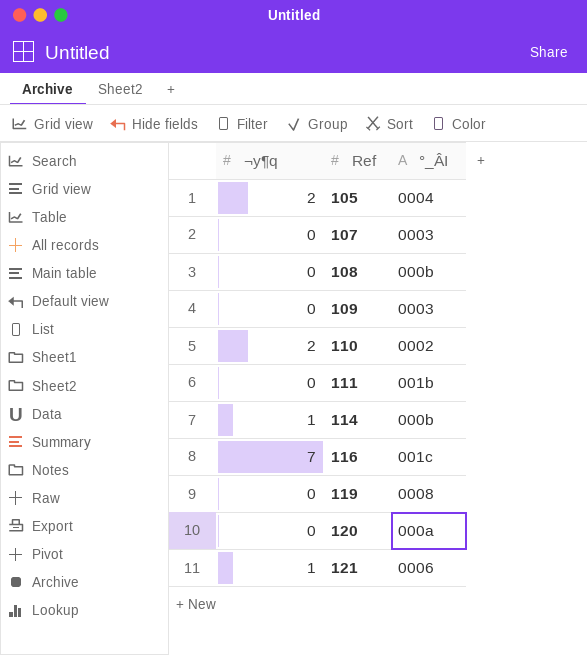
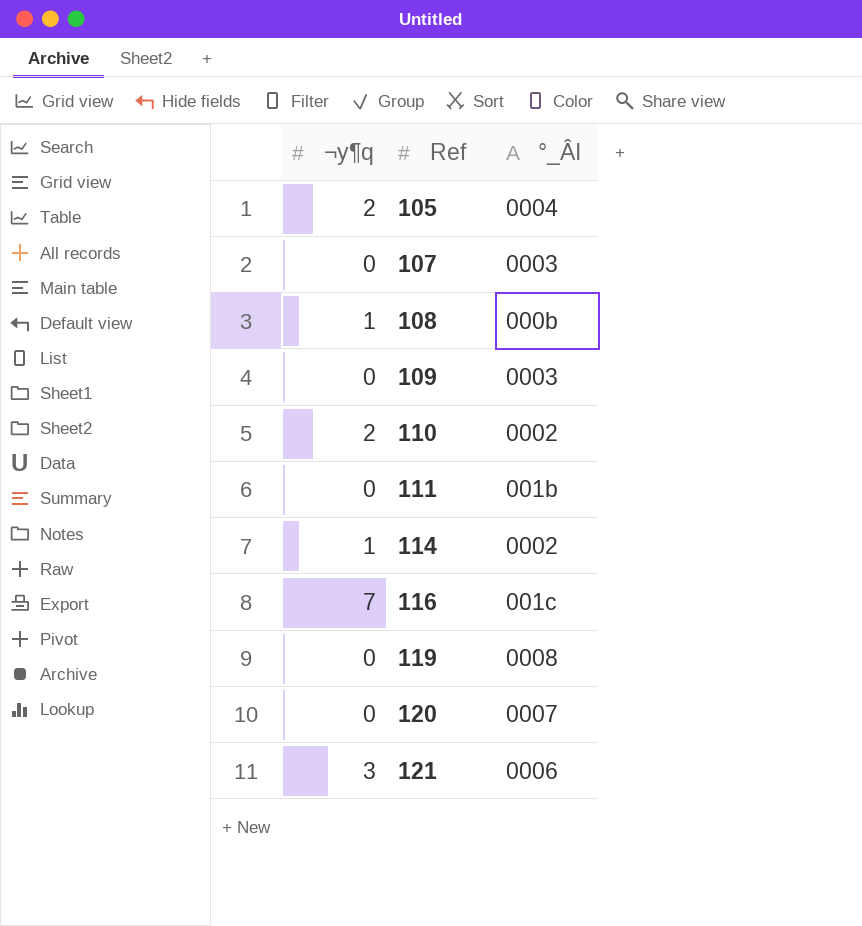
108 | ¬y¶q: 0 -> 1
114 | °_ÂI: 000b -> 0002
120 | °_ÂI: 000a -> 0007
121 | ¬y¶q: 1 -> 3

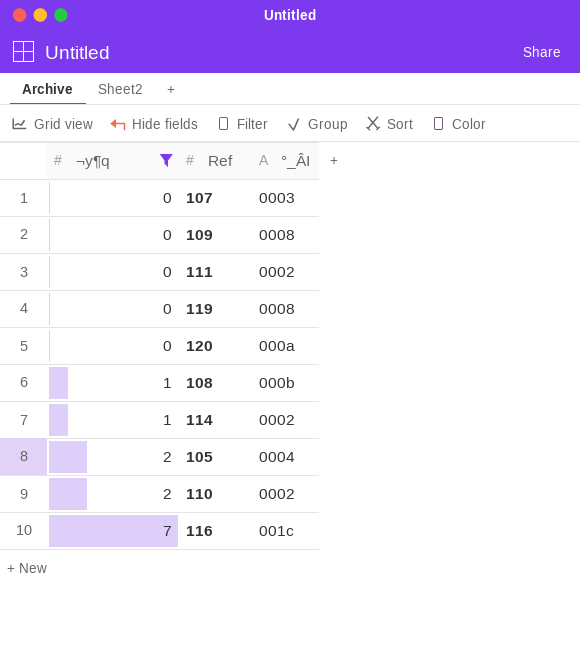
filter: none -> ¬y¶q != 3
row order: Ref ascending -> ¬y¶q ascending
109 | °_ÂI: 0003 -> 0008
111 | °_ÂI: 001b -> 0002
120 | °_ÂI: 0007 -> 000a

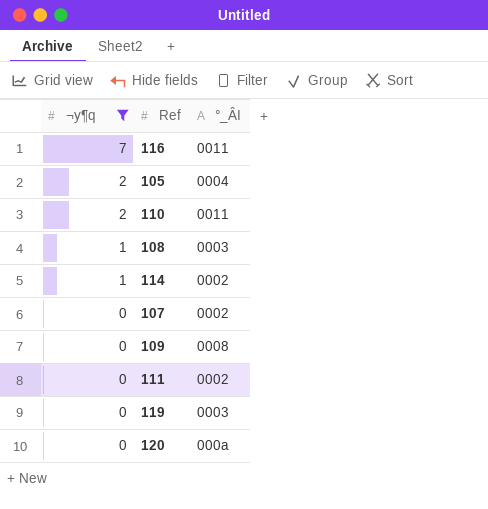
row order: ¬y¶q ascending -> ¬y¶q descending
116 | °_ÂI: 001c -> 0011
110 | °_ÂI: 0002 -> 0011
108 | °_ÂI: 000b -> 0003
107 | °_ÂI: 0003 -> 0002
119 | °_ÂI: 0008 -> 0003

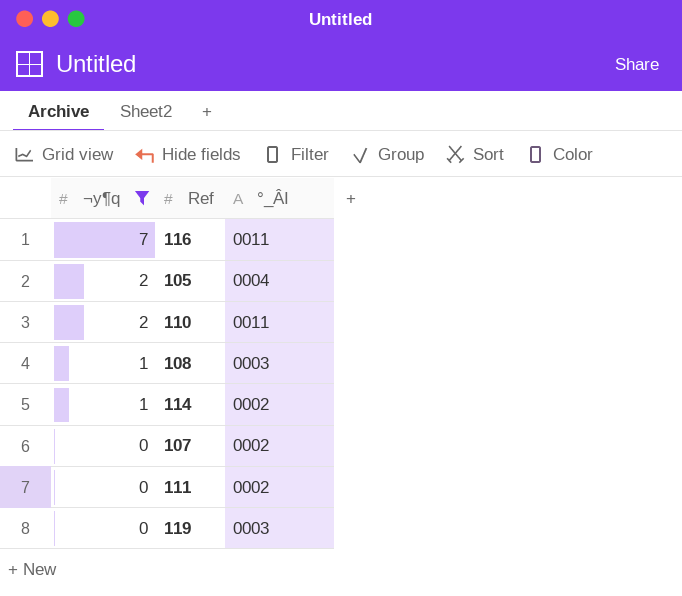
row 109: 0 | 0008 -> none
row 120: 0 | 000a -> none

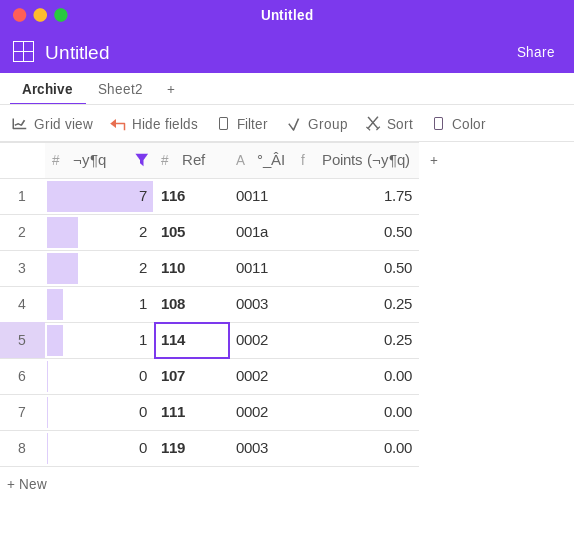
column Points (¬y¶q) | formula: none -> [¬y¶q] * 0.25
105 | °_ÂI: 0004 -> 001a

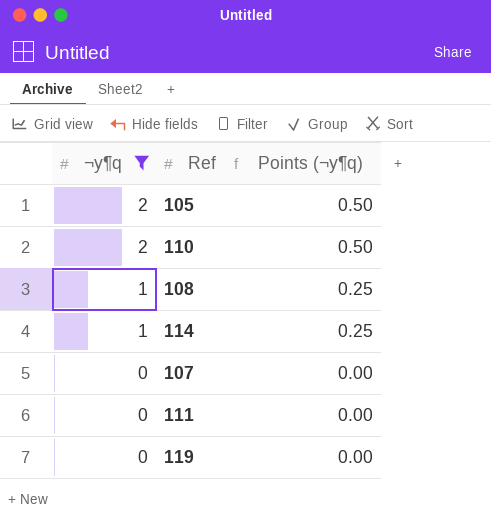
column °_ÂI | position: 3 -> none
row 116: 7 | 0011 | 1.75 -> none

